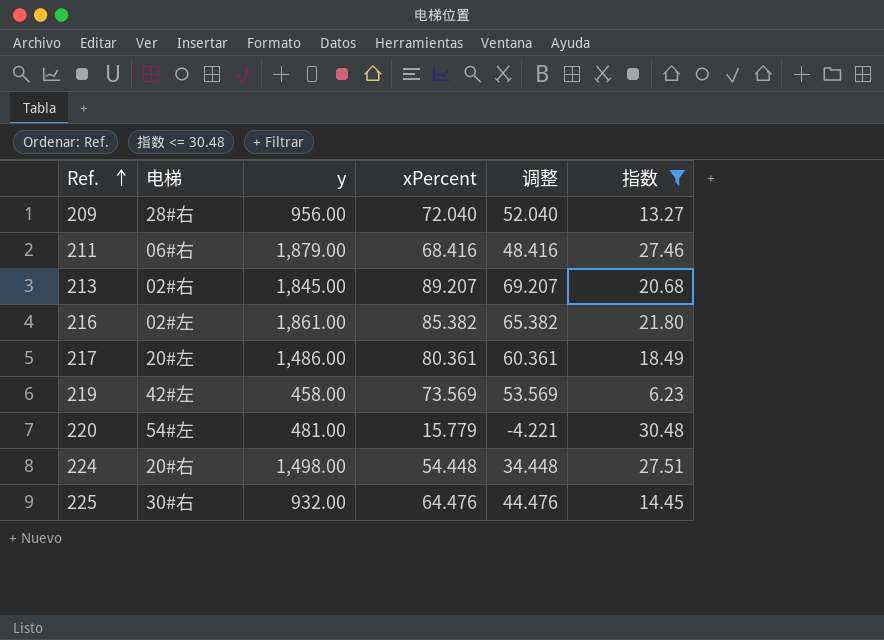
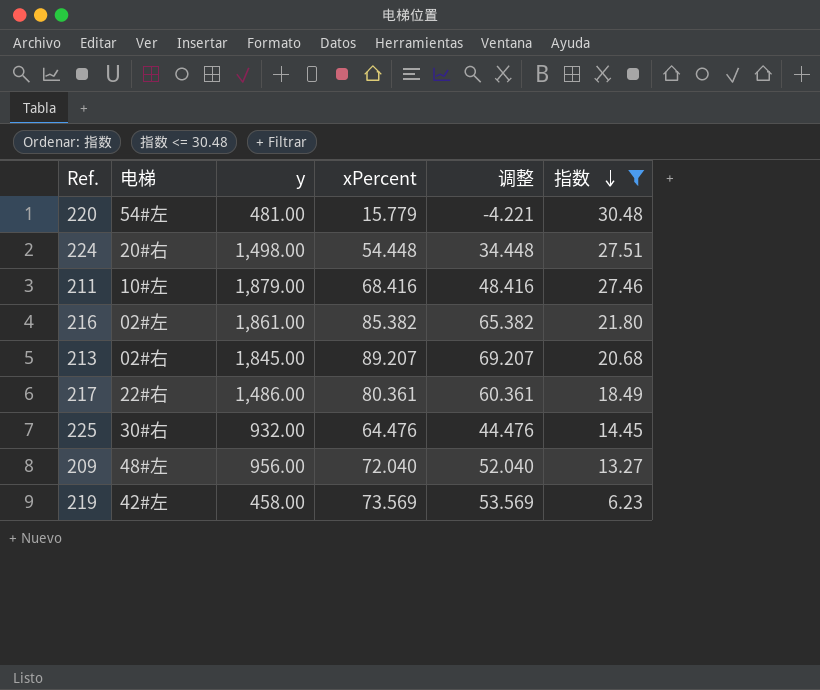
row order: Ref. ascending -> 指数 descending
211 | 电梯: 06#右 -> 10#左
217 | 电梯: 20#左 -> 22#右
209 | 电梯: 28#右 -> 48#左

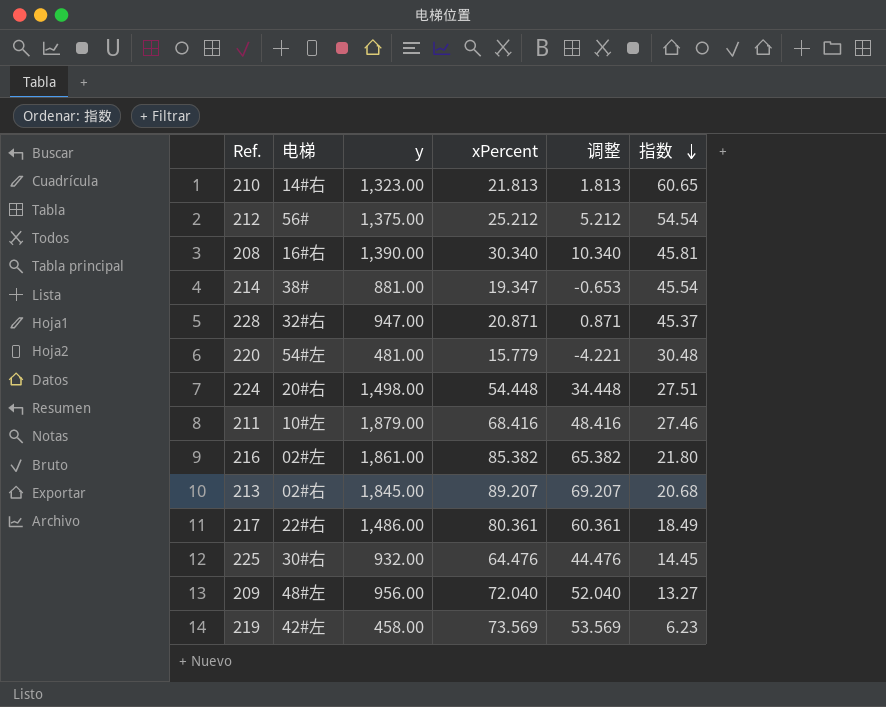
filter: 指数 <= 30.48 -> none

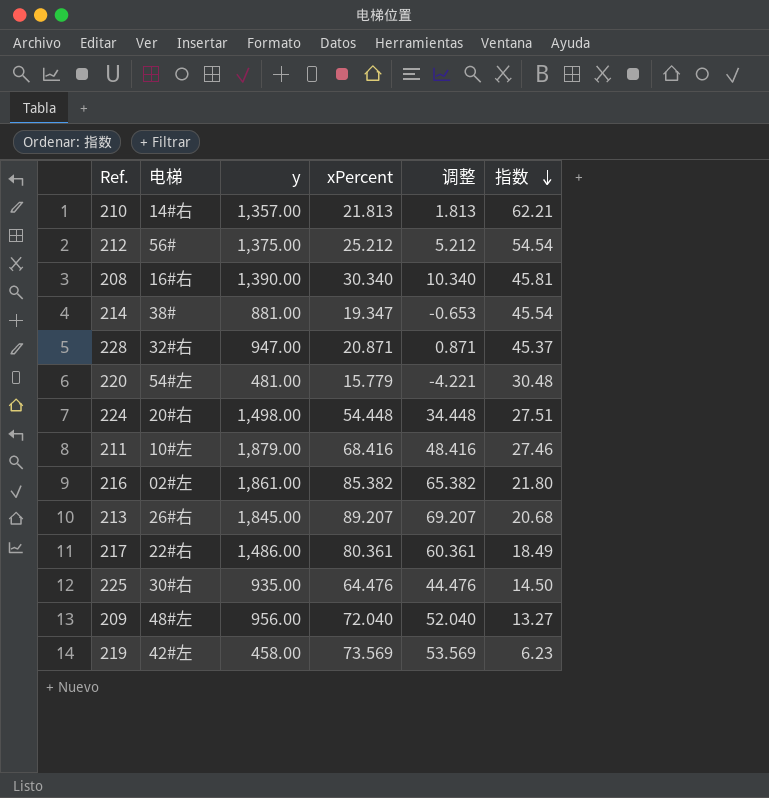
210 | y: 1,323.00 -> 1,357.00
210 | 指数: 60.65 -> 62.21
213 | 电梯: 02#右 -> 26#右
225 | y: 932.00 -> 935.00
225 | 指数: 14.45 -> 14.50

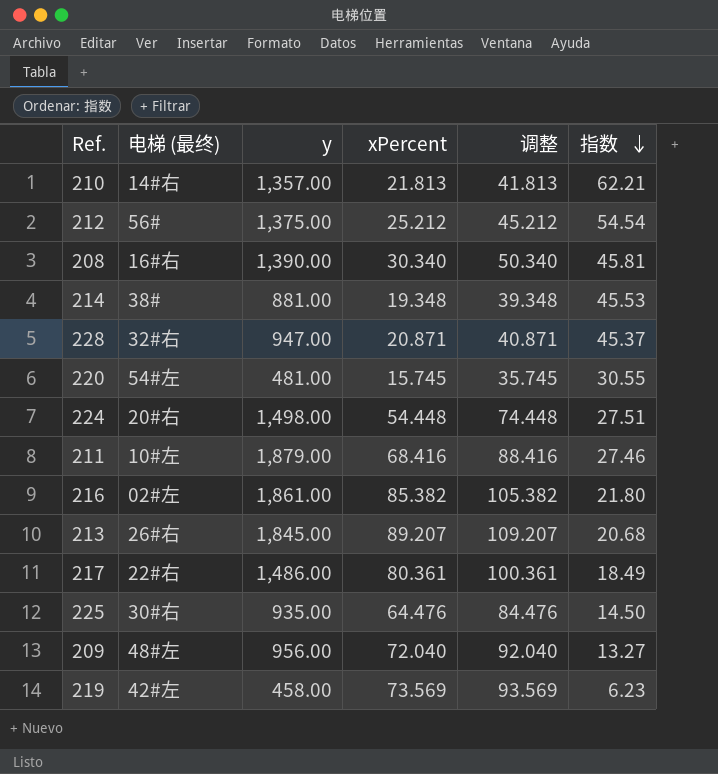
column name: 电梯 -> 电梯 (最终)
column 调整 | formula: [xPercent] - 20 -> [xPercent] + 20
214 | xPercent: 19.347 -> 19.348
214 | 指数: 45.54 -> 45.53
220 | xPercent: 15.779 -> 15.745
220 | 指数: 30.48 -> 30.55

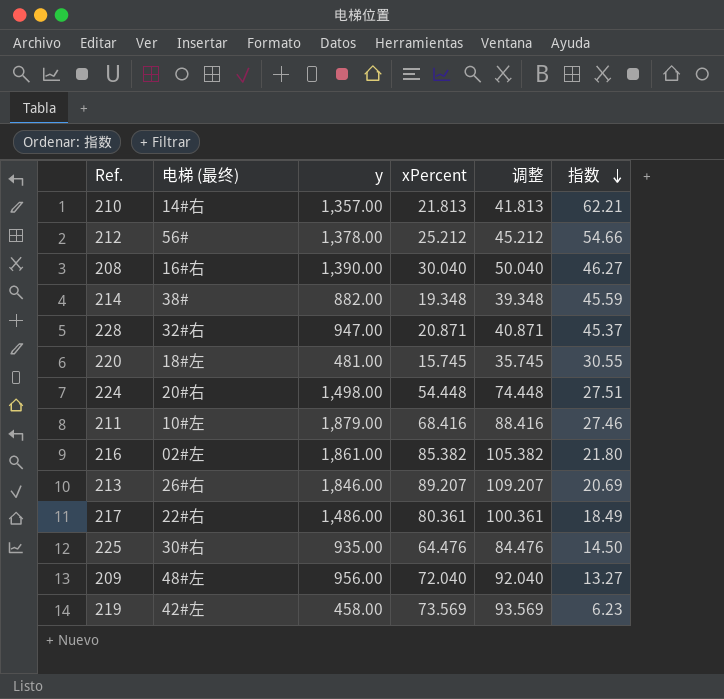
212 | y: 1,375.00 -> 1,378.00
212 | 指数: 54.54 -> 54.66
208 | xPercent: 30.340 -> 30.040
208 | 调整: 50.340 -> 50.040
208 | 指数: 45.81 -> 46.27
214 | y: 881.00 -> 882.00
214 | 指数: 45.53 -> 45.59
220 | 电梯 (最终): 54#左 -> 18#左
213 | y: 1,845.00 -> 1,846.00
213 | 指数: 20.68 -> 20.69

